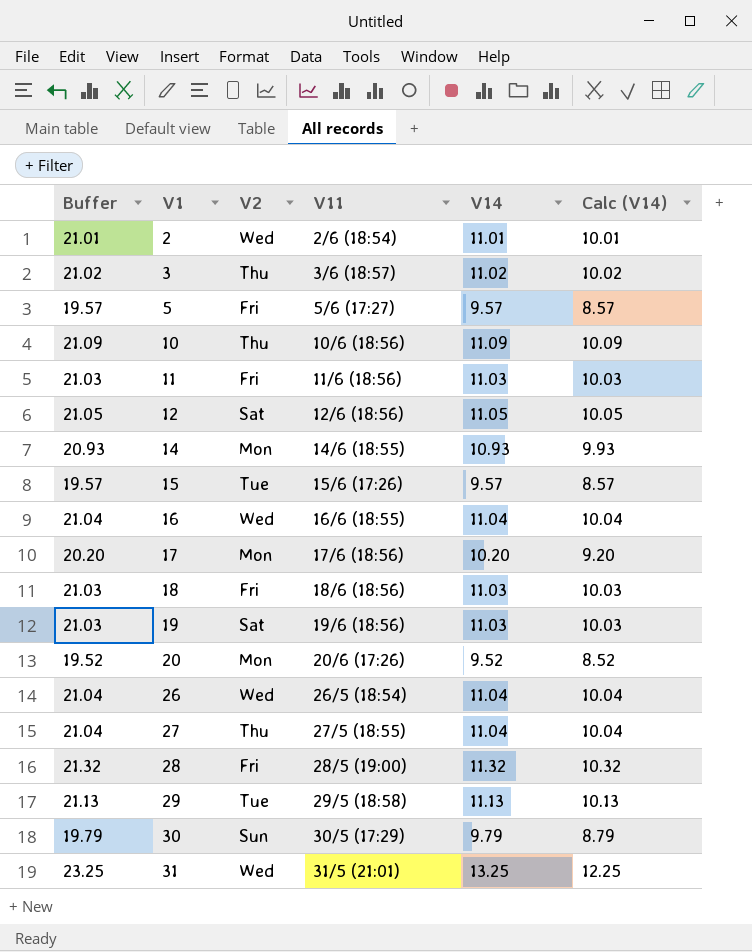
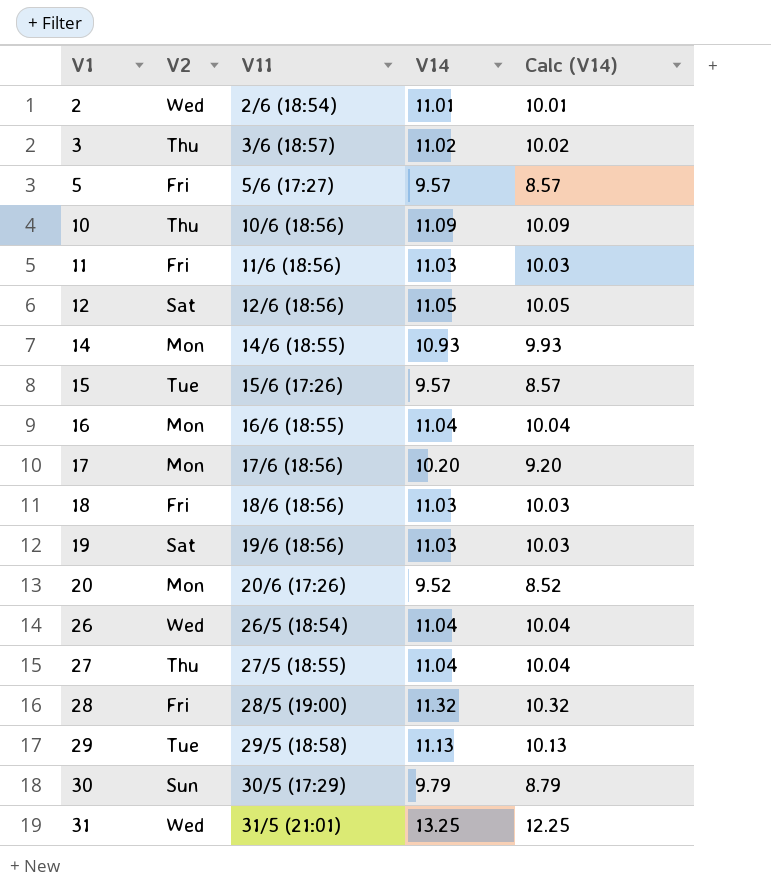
column Buffer | formula: [V14] + 10 -> none
16 | V2: Wed -> Mon

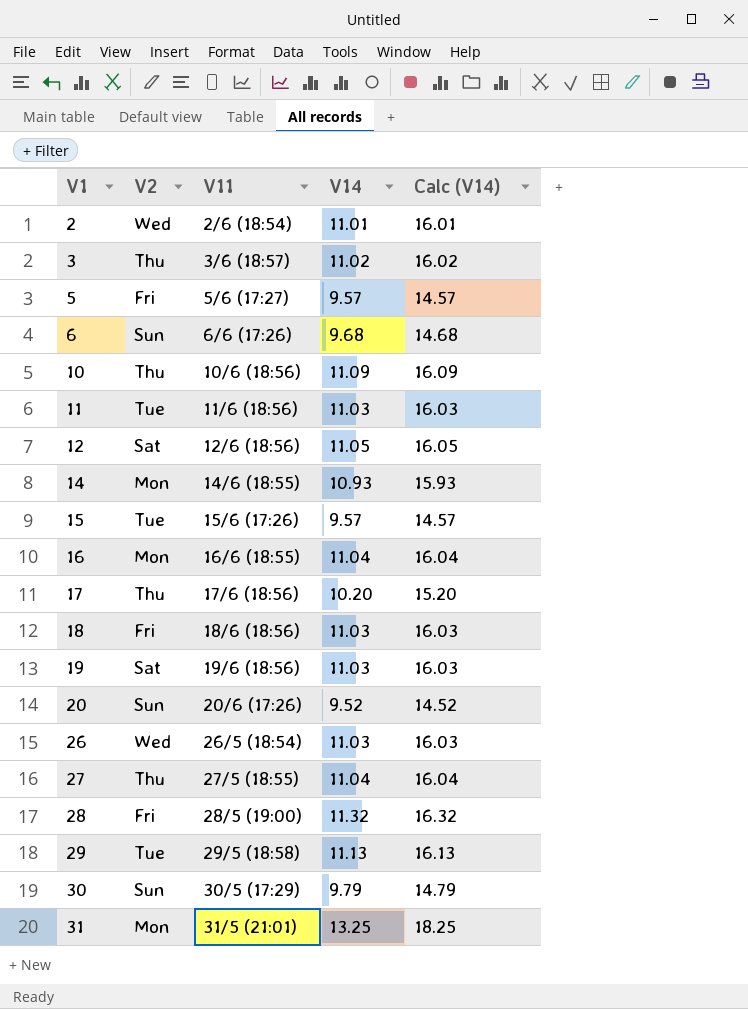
column Calc (V14) | formula: [V14] - 1 -> [V14] + 5
row 6: none -> Sun | 6/6 (17:26) | 9.68 | 14.68
11 | V2: Fri -> Tue
17 | V2: Mon -> Thu
20 | V2: Mon -> Sun
26 | V14: 11.04 -> 11.03
31 | V2: Wed -> Mon

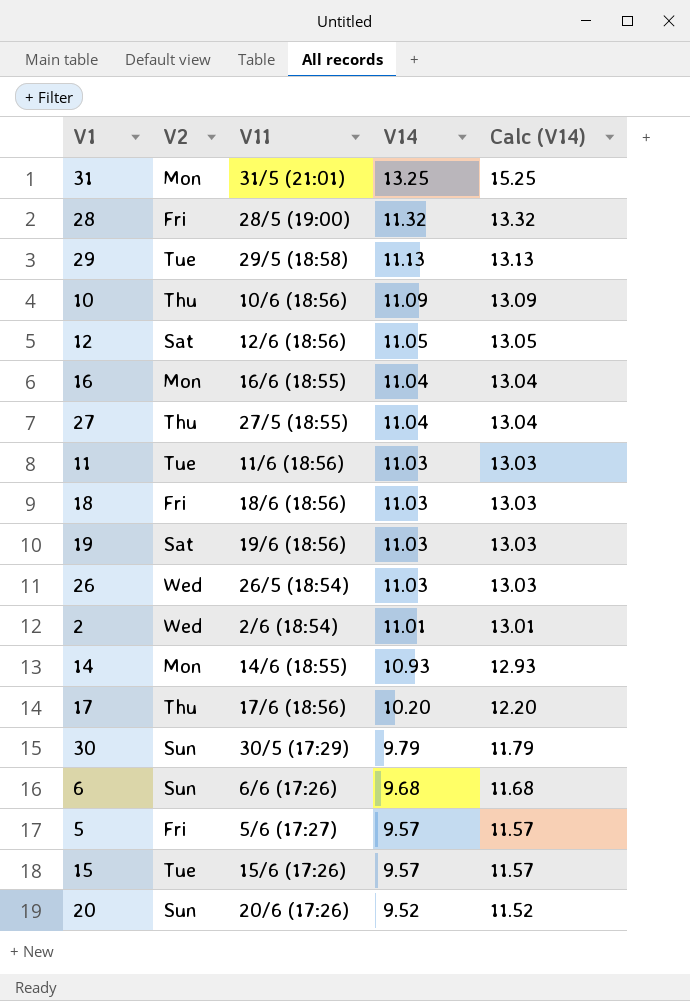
row order: V1 ascending -> V14 descending
column Calc (V14) | formula: [V14] + 5 -> [V14] + 2
row 3: Thu | 3/6 (18:57) | 11.02 | 16.02 -> none

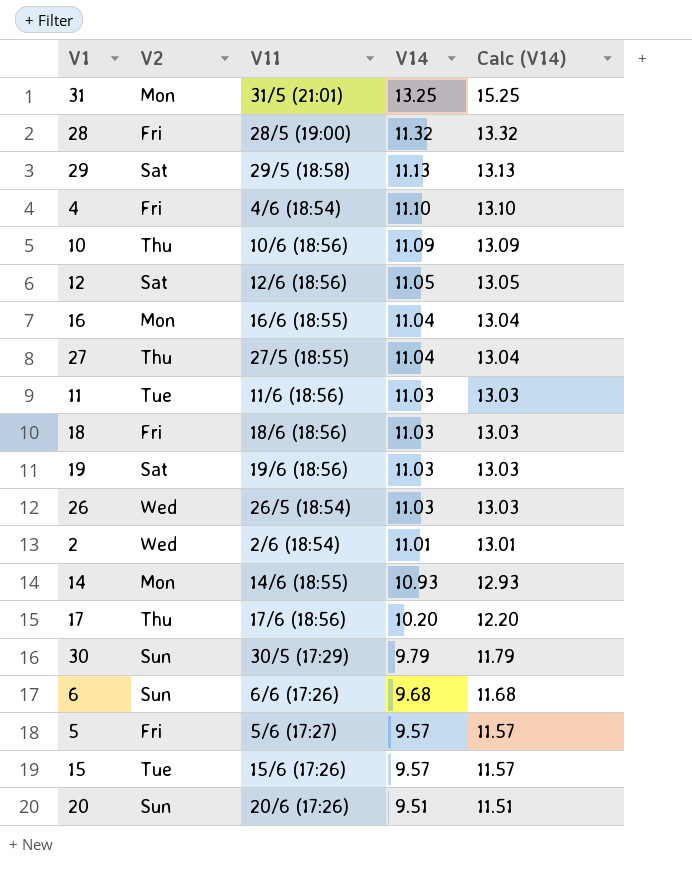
29 | V2: Tue -> Sat
row 4: none -> Fri | 4/6 (18:54) | 11.10 | 13.10
20 | V14: 9.52 -> 9.51
20 | Calc (V14): 11.52 -> 11.51

